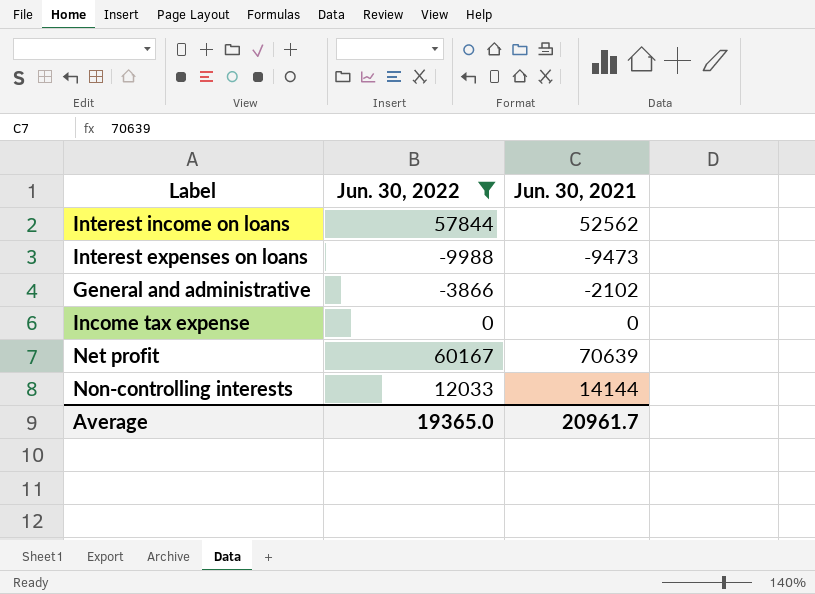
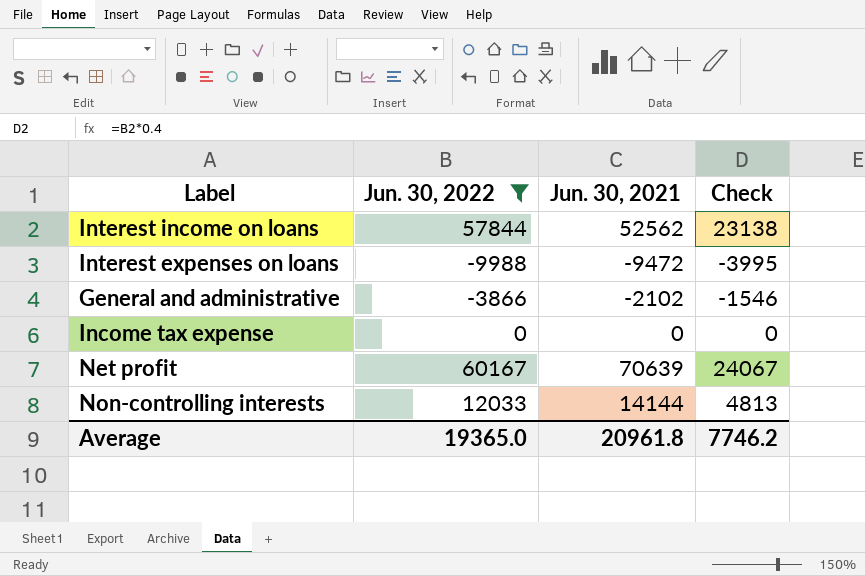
column Check | formula: none -> [Jun. 30, 2022] * 0.4
Interest expenses on loans | Jun. 30, 2021: -9473 -> -9472
Average | Jun. 30, 2021: 20961.7 -> 20961.8

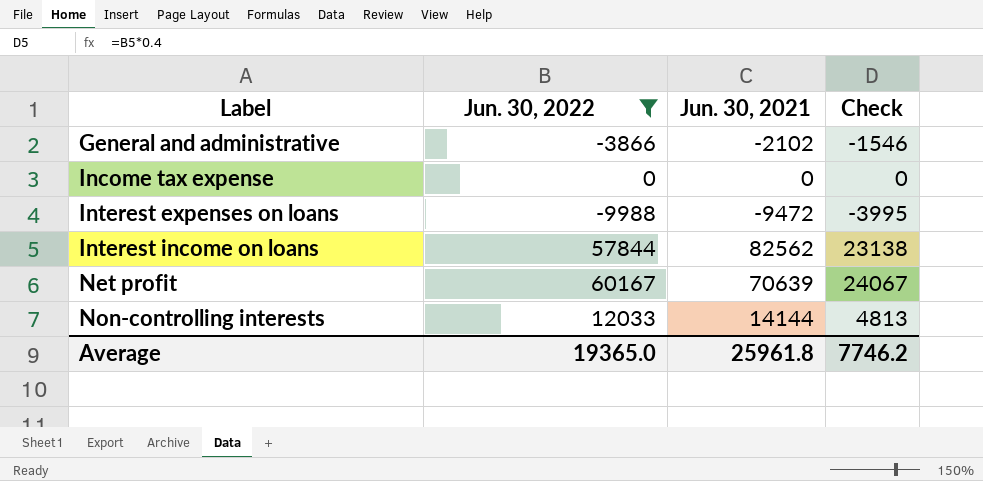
row order: none -> Label ascending
Interest income on loans | Jun. 30, 2021: 52562 -> 82562
Average | Jun. 30, 2021: 20961.8 -> 25961.8

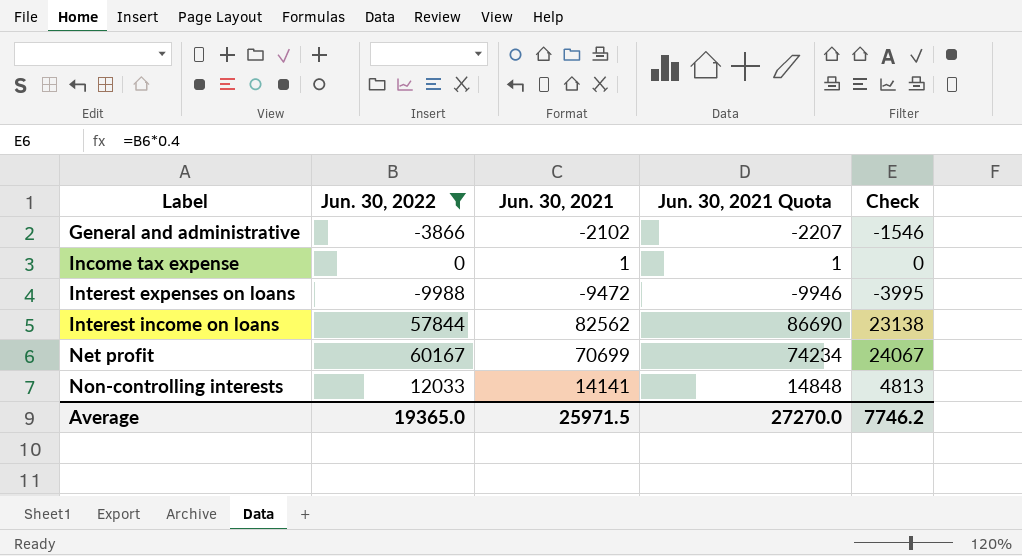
column Jun. 30, 2021 Quota | formula: none -> [Jun. 30, 2021] * 1.05
Income tax expense | Jun. 30, 2021: 0 -> 1
Net profit | Jun. 30, 2021: 70639 -> 70699
Non-controlling interests | Jun. 30, 2021: 14144 -> 14141
Average | Jun. 30, 2021: 25961.8 -> 25971.5

